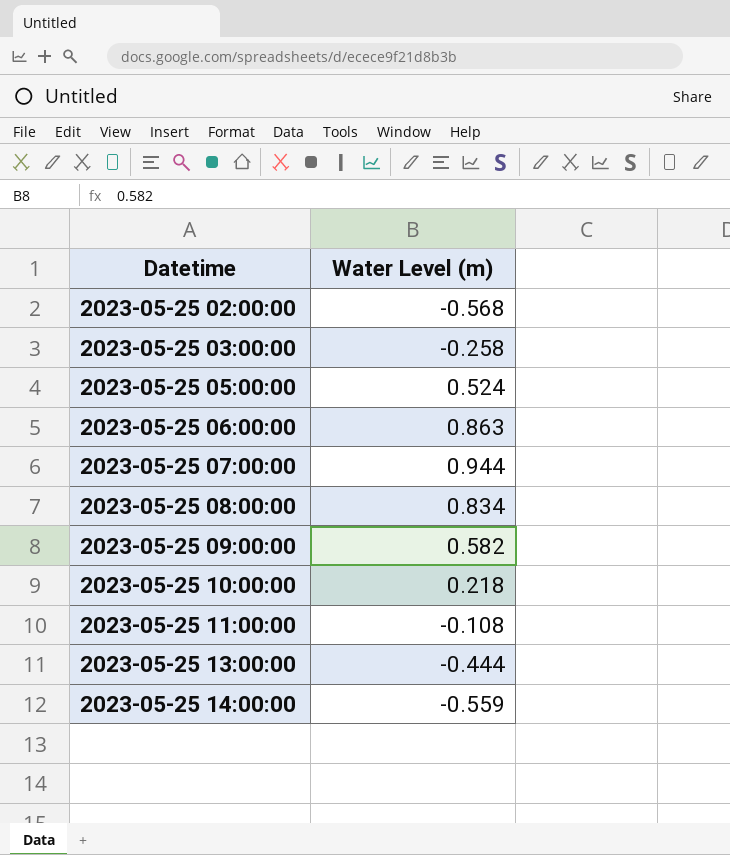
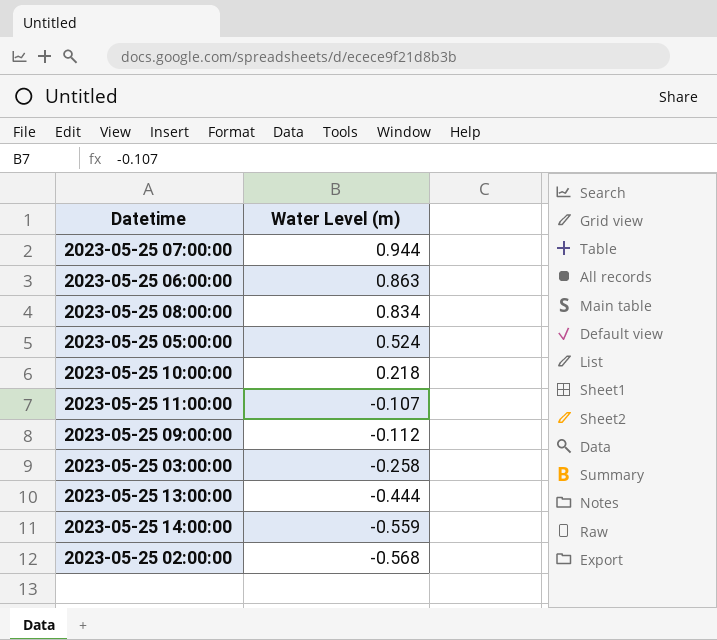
row order: Datetime ascending -> Water Level (m) descending
2023-05-25 11:00:00 | Water Level (m): -0.108 -> -0.107
2023-05-25 09:00:00 | Water Level (m): 0.582 -> -0.112

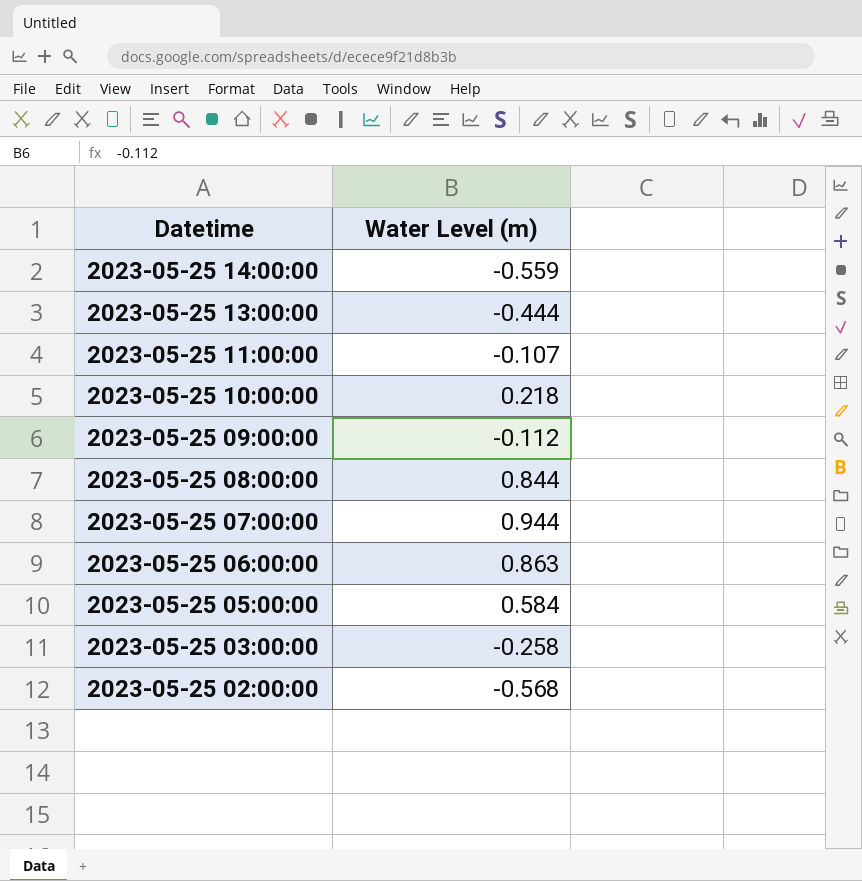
row order: Water Level (m) descending -> Datetime descending
2023-05-25 08:00:00 | Water Level (m): 0.834 -> 0.844
2023-05-25 05:00:00 | Water Level (m): 0.524 -> 0.584

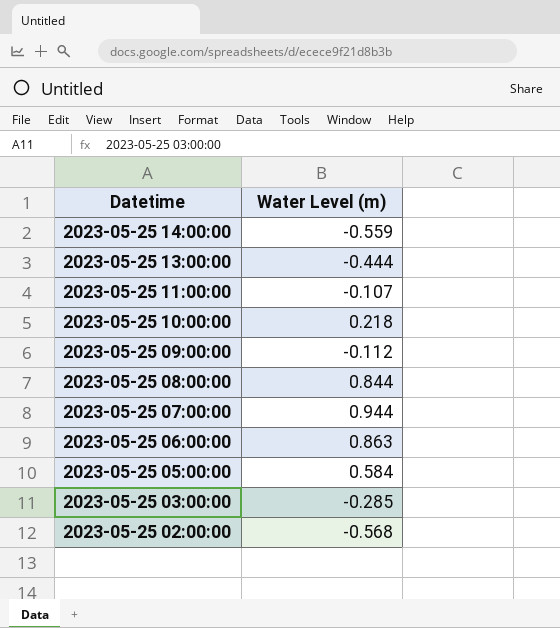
2023-05-25 03:00:00 | Water Level (m): -0.258 -> -0.285

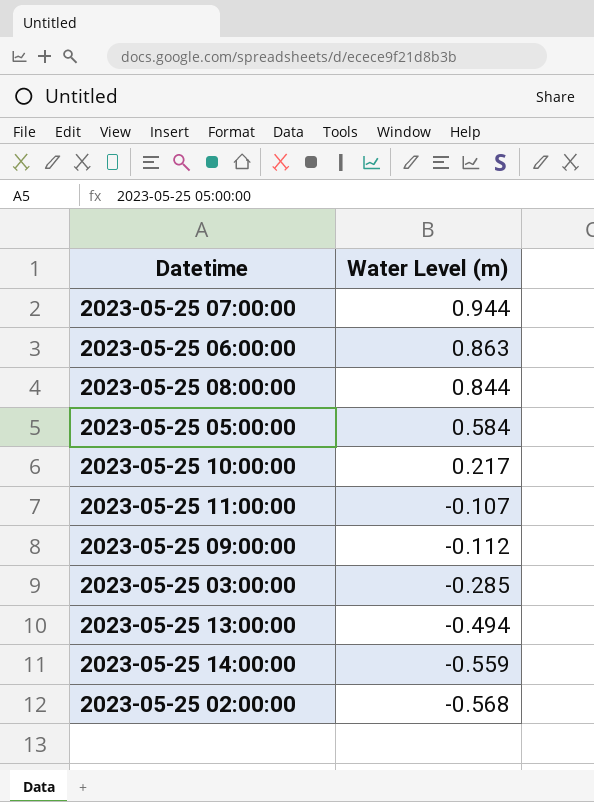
row order: Datetime descending -> Water Level (m) descending
2023-05-25 10:00:00 | Water Level (m): 0.218 -> 0.217
2023-05-25 13:00:00 | Water Level (m): -0.444 -> -0.494

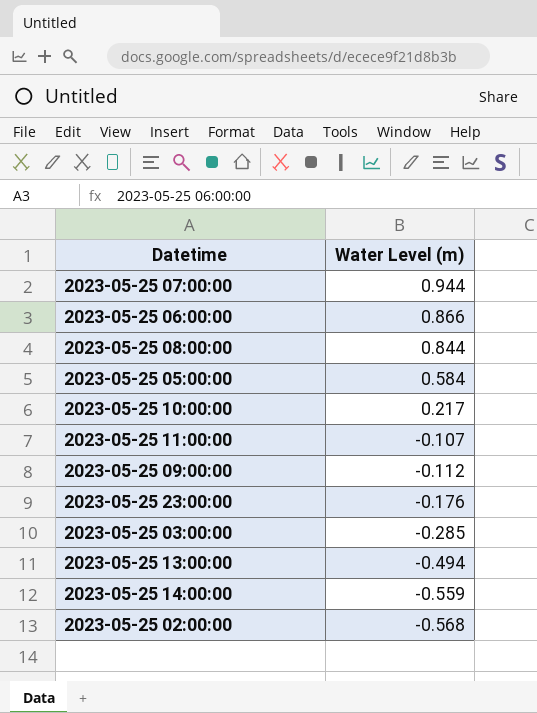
2023-05-25 06:00:00 | Water Level (m): 0.863 -> 0.866
row 2023-05-25 23:00:00: none -> -0.176

